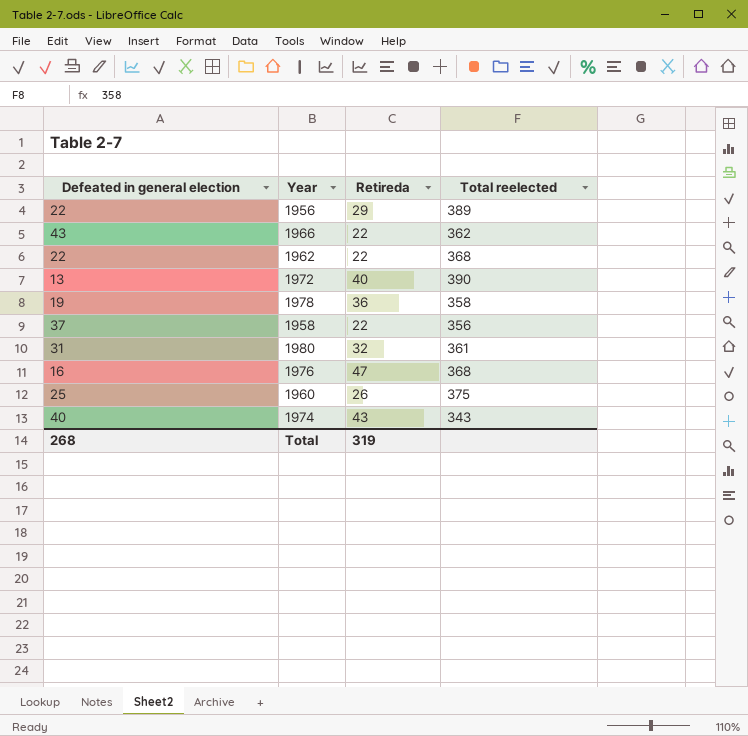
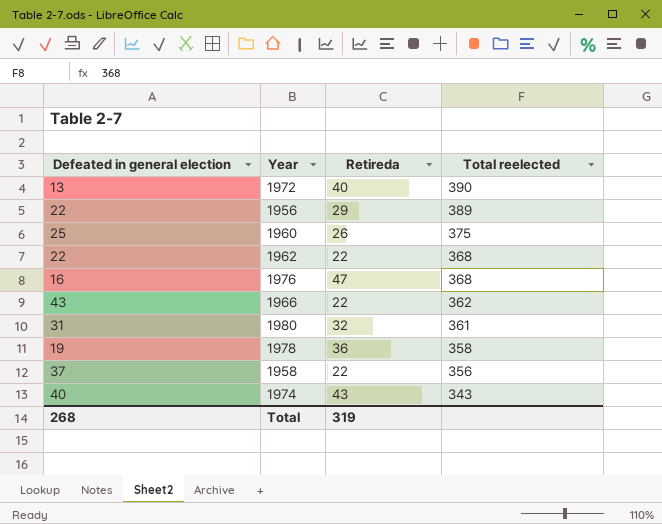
row order: none -> Total reelected descending

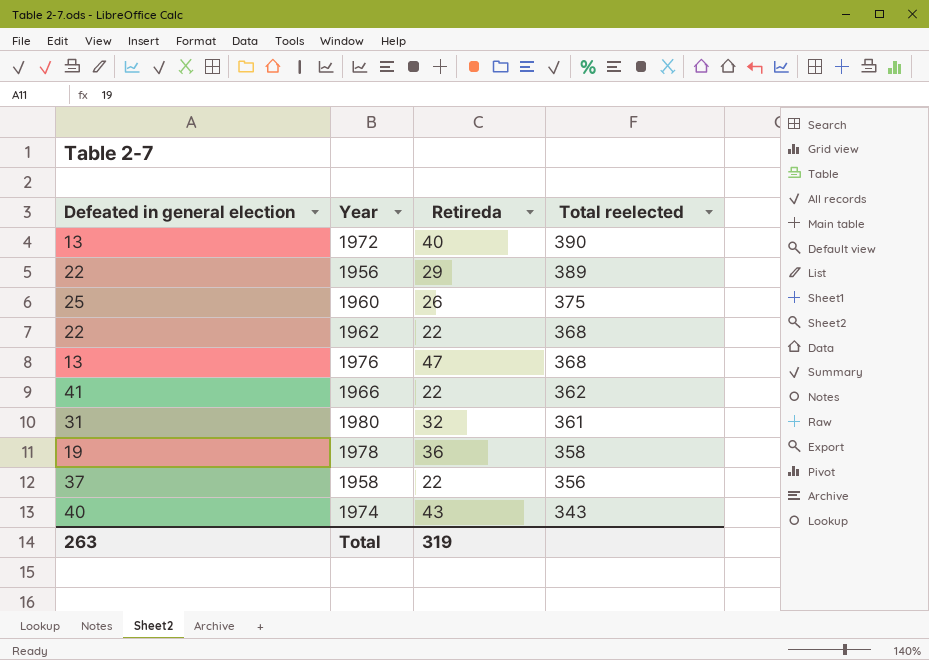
1976 | Defeated in general election: 16 -> 13
1966 | Defeated in general election: 43 -> 41
Total | Defeated in general election: 268 -> 263

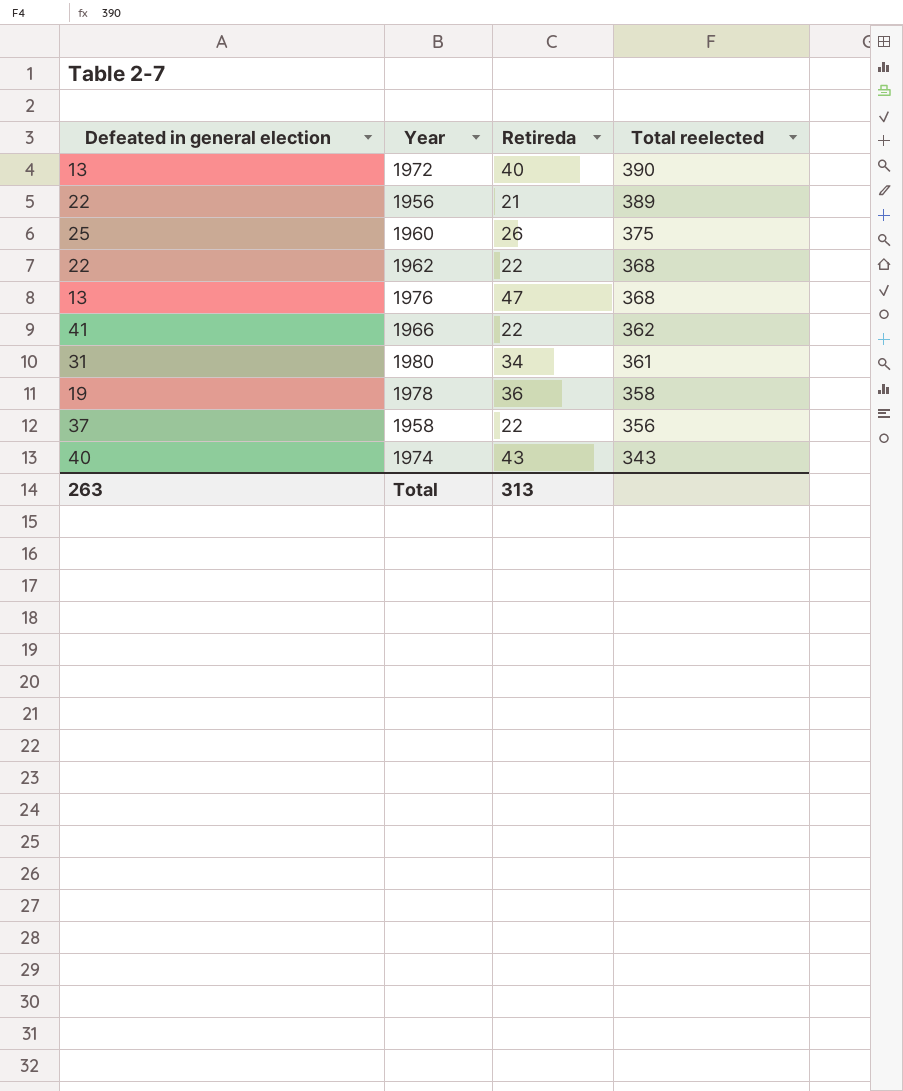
1956 | Retireda: 29 -> 21
1980 | Retireda: 32 -> 34
Total | Retireda: 319 -> 313

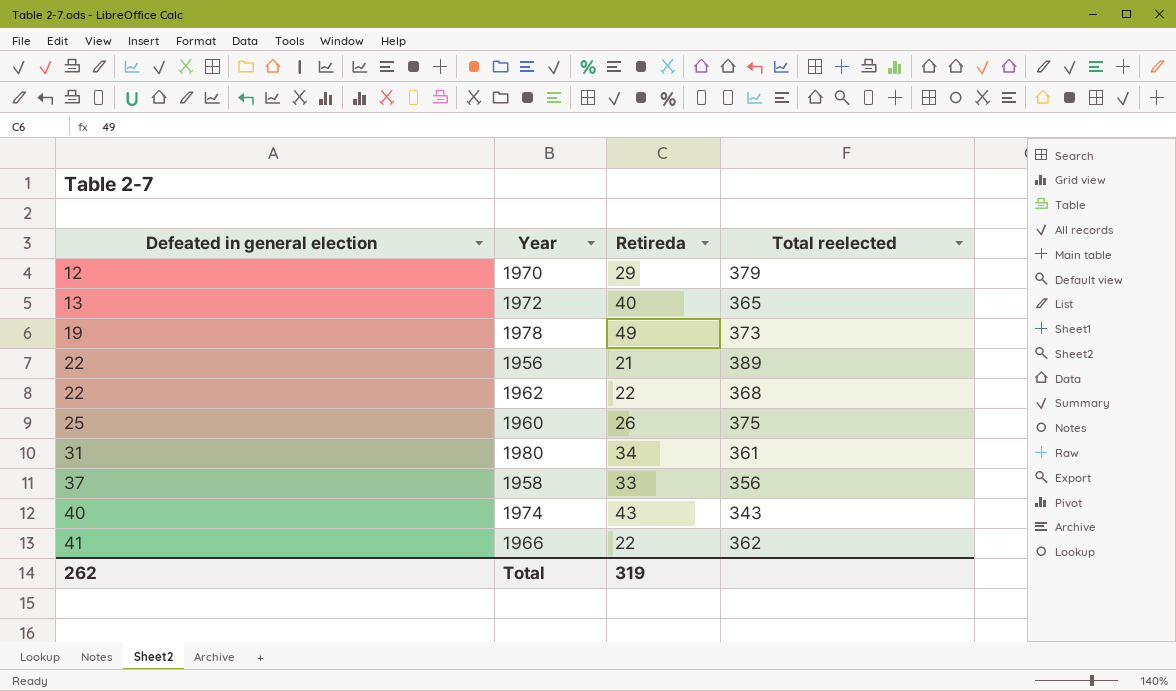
row order: Total reelected descending -> Defeated in general election ascending
row 1976: 13 | 47 | 368 -> none
row 1970: none -> 12 | 29 | 379
1972 | Total reelected: 390 -> 365
1978 | Retireda: 36 -> 49
1978 | Total reelected: 358 -> 373
1958 | Retireda: 22 -> 33
Total | Defeated in general election: 263 -> 262
Total | Retireda: 313 -> 319

